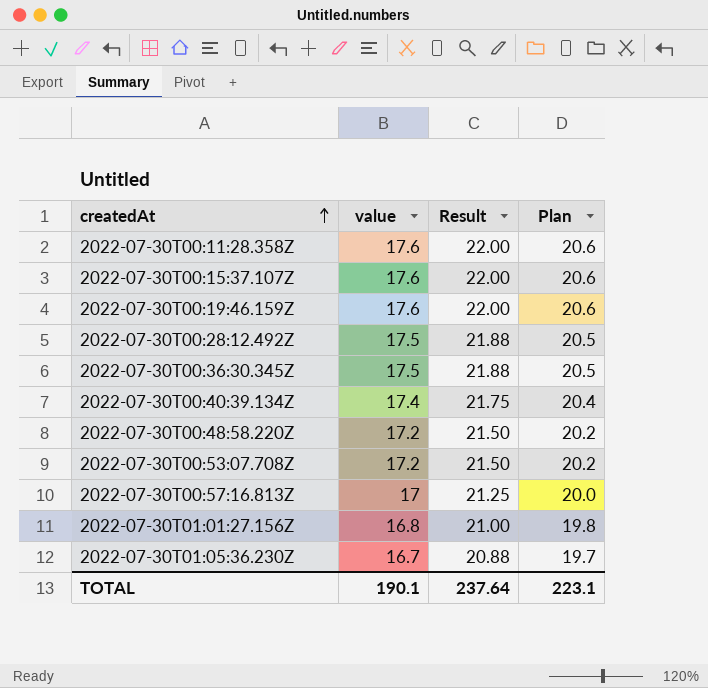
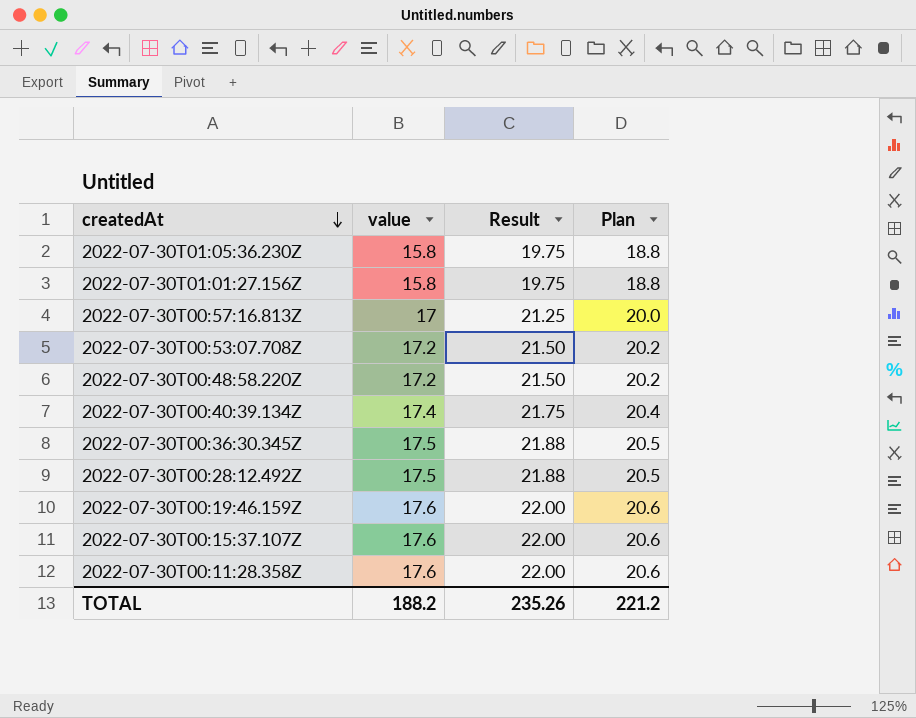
row order: createdAt ascending -> createdAt descending
2022-07-30T01:05:36.230Z | value: 16.7 -> 15.8
2022-07-30T01:05:36.230Z | Result: 20.88 -> 19.75
2022-07-30T01:05:36.230Z | Plan: 19.7 -> 18.8
2022-07-30T01:01:27.156Z | value: 16.8 -> 15.8
2022-07-30T01:01:27.156Z | Result: 21.00 -> 19.75
2022-07-30T01:01:27.156Z | Plan: 19.8 -> 18.8
TOTAL | value: 190.1 -> 188.2
TOTAL | Result: 237.64 -> 235.26
TOTAL | Plan: 223.1 -> 221.2

